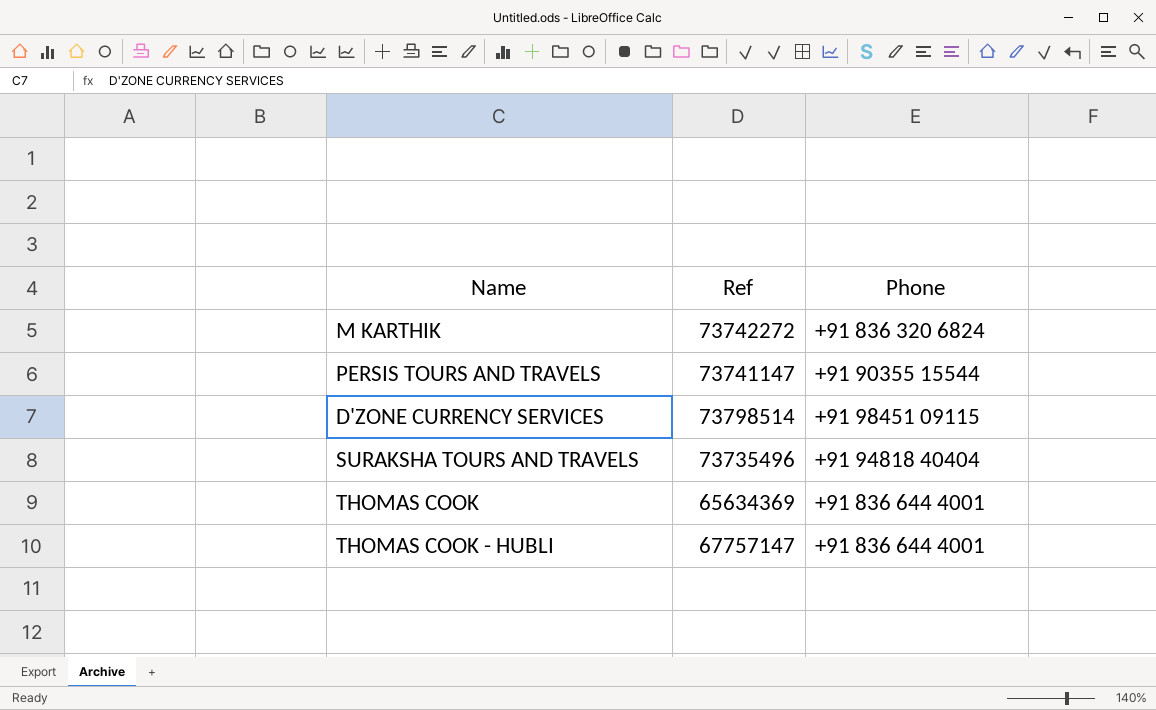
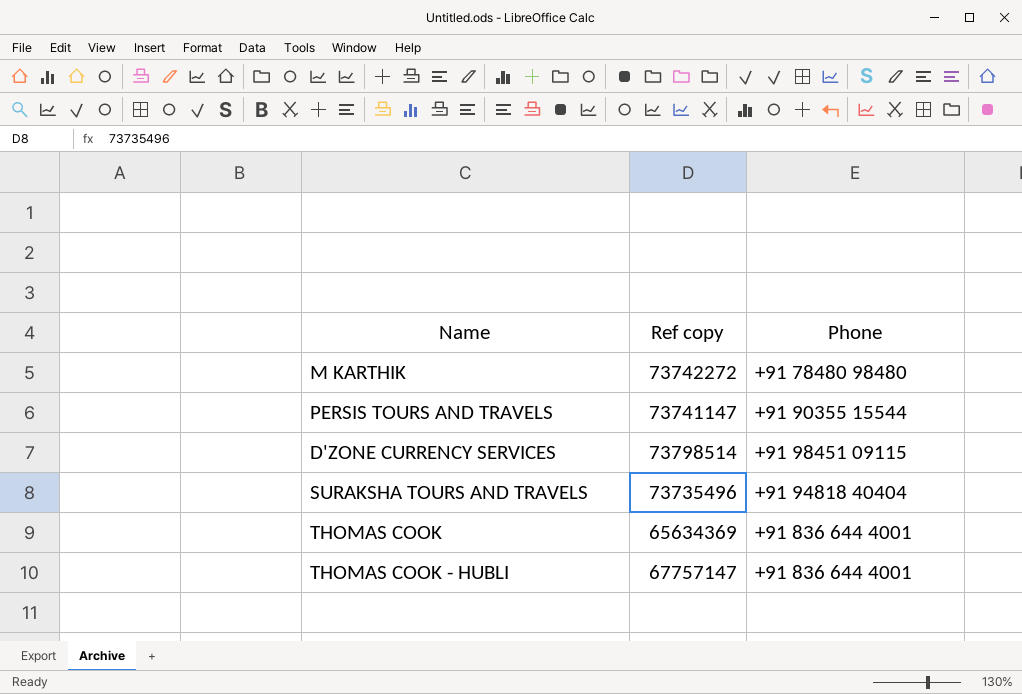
column name: Ref -> Ref copy
M KARTHIK | Phone: +91 836 320 6824 -> +91 78480 98480

